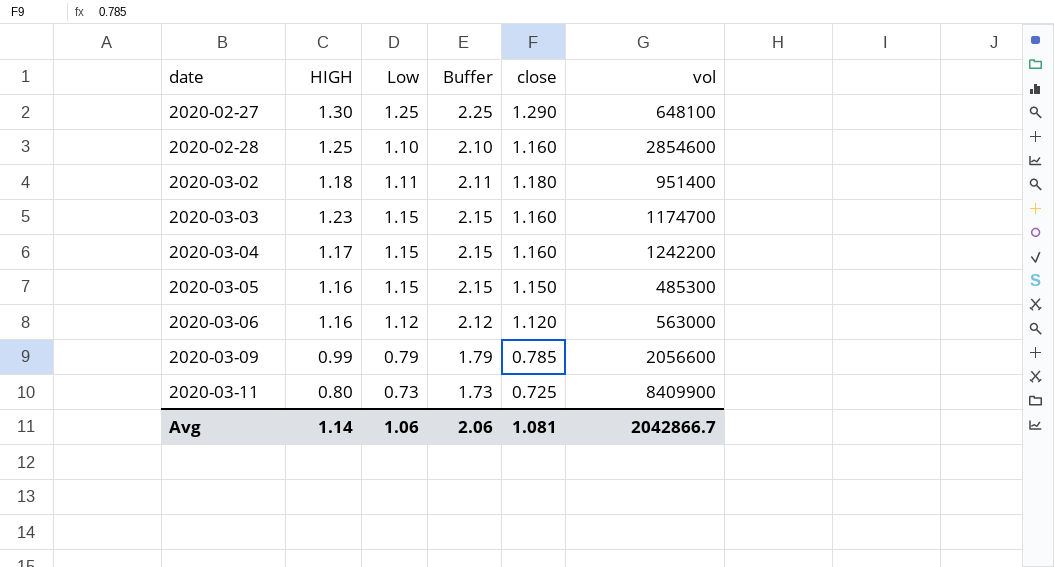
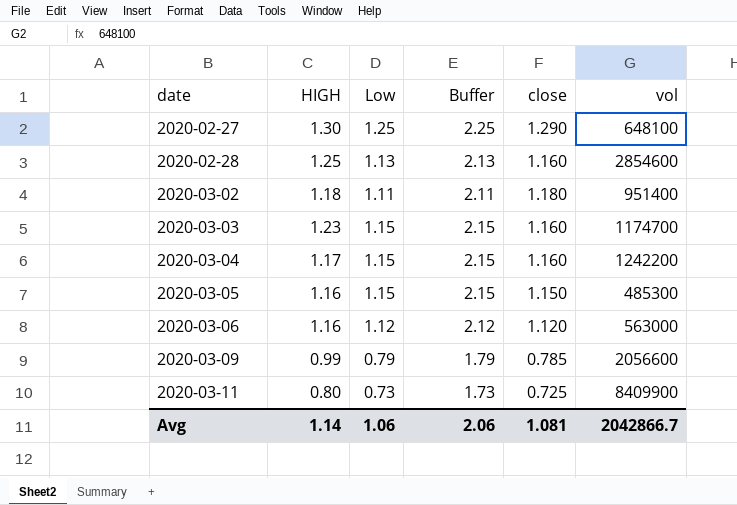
2020-02-28 | Low: 1.10 -> 1.13
2020-02-28 | Buffer: 2.10 -> 2.13

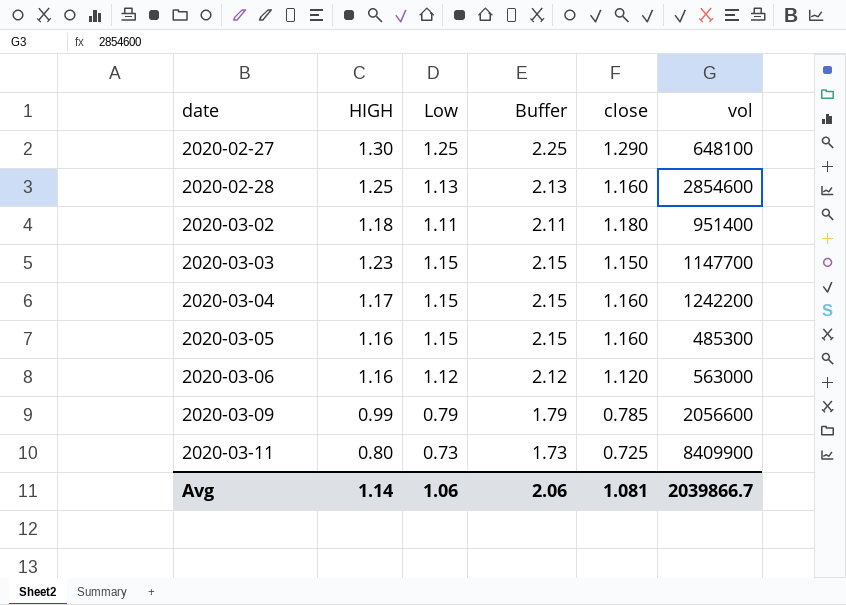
2020-03-03 | close: 1.160 -> 1.150
2020-03-03 | vol: 1174700 -> 1147700
2020-03-05 | close: 1.150 -> 1.160
Avg | vol: 2042866.7 -> 2039866.7

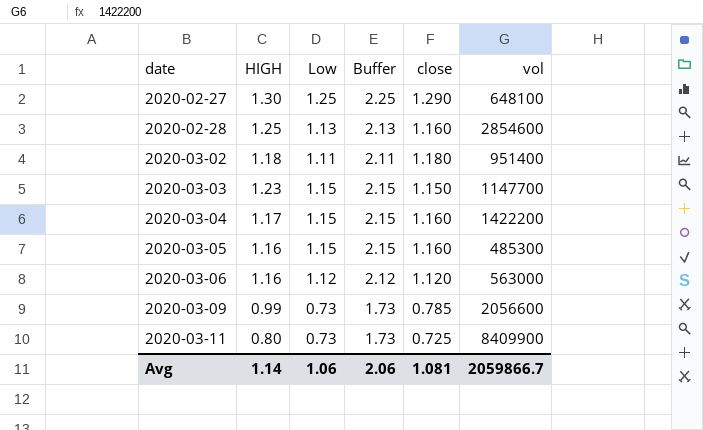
2020-03-04 | vol: 1242200 -> 1422200
2020-03-09 | Low: 0.79 -> 0.73
2020-03-09 | Buffer: 1.79 -> 1.73
Avg | vol: 2039866.7 -> 2059866.7

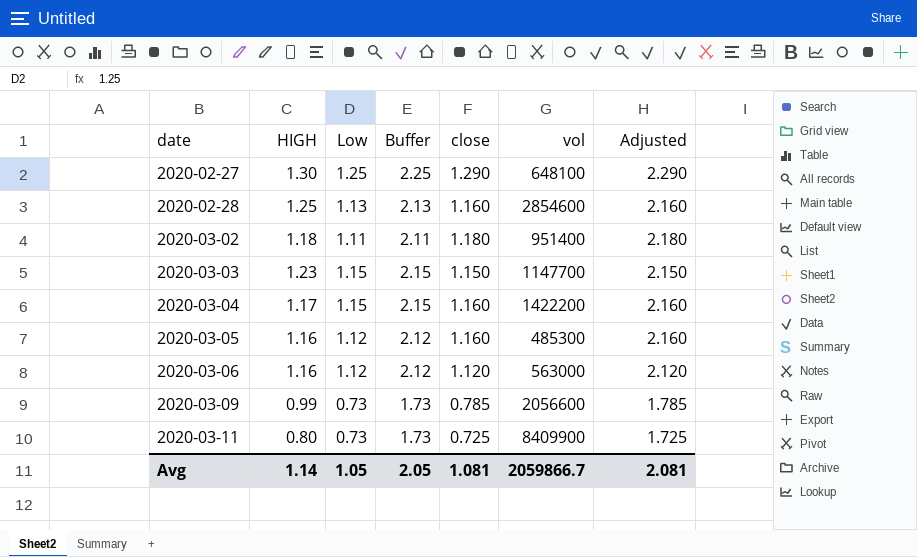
column Adjusted | formula: none -> [close] + 1
2020-03-05 | Low: 1.15 -> 1.12
2020-03-05 | Buffer: 2.15 -> 2.12
Avg | Low: 1.06 -> 1.05
Avg | Buffer: 2.06 -> 2.05

